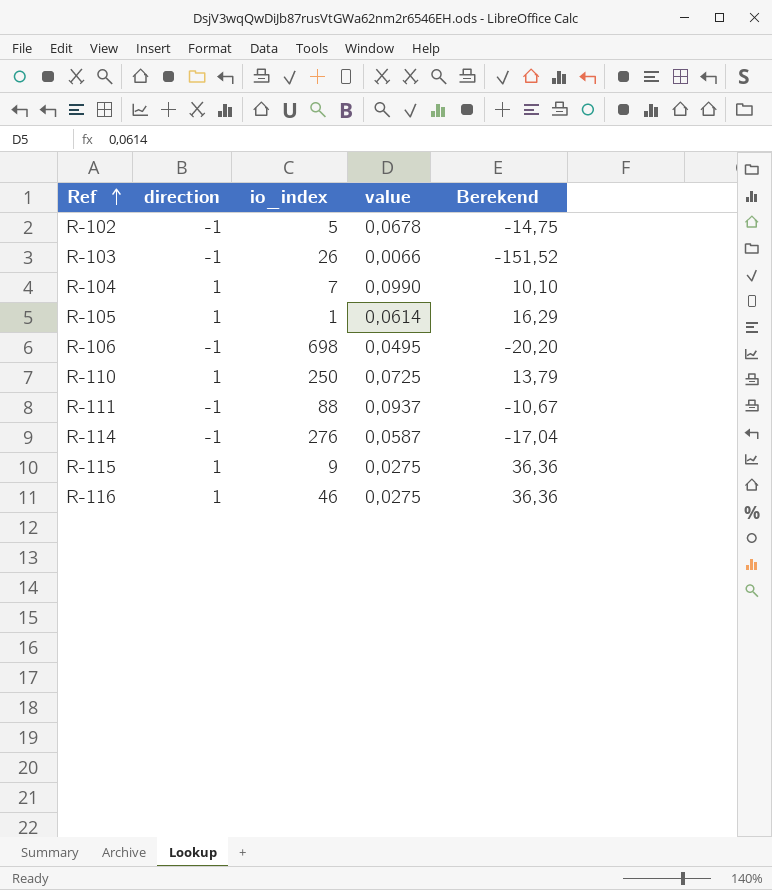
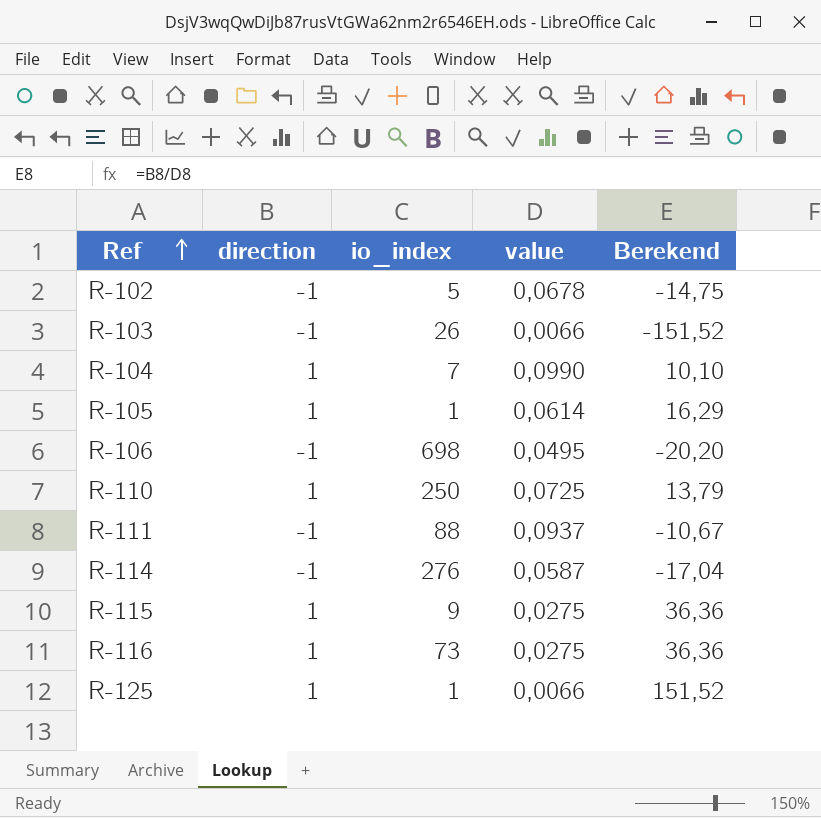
R-116 | io_index: 46 -> 73
row R-125: none -> 1 | 1 | 0,0066 | 151,52

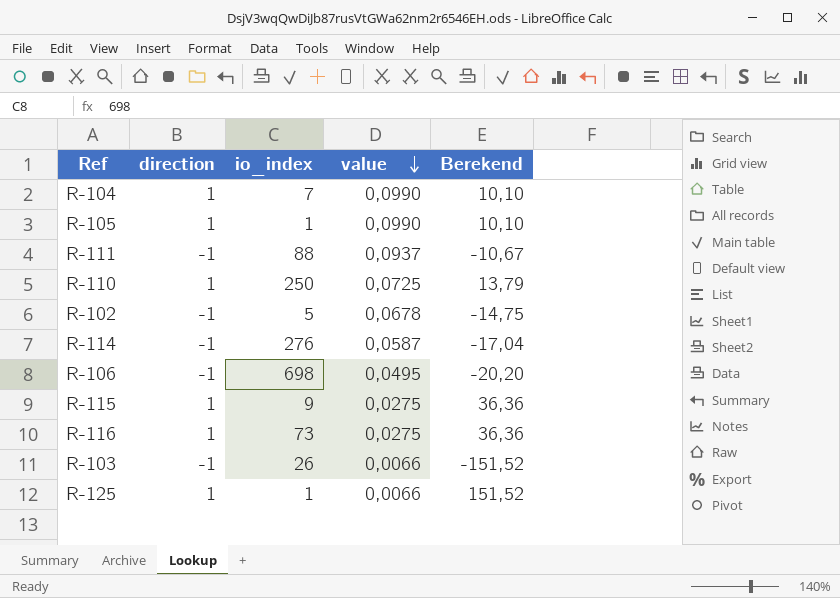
row order: Ref ascending -> value descending
R-105 | value: 0,0614 -> 0,0990
R-105 | Berekend: 16,29 -> 10,10

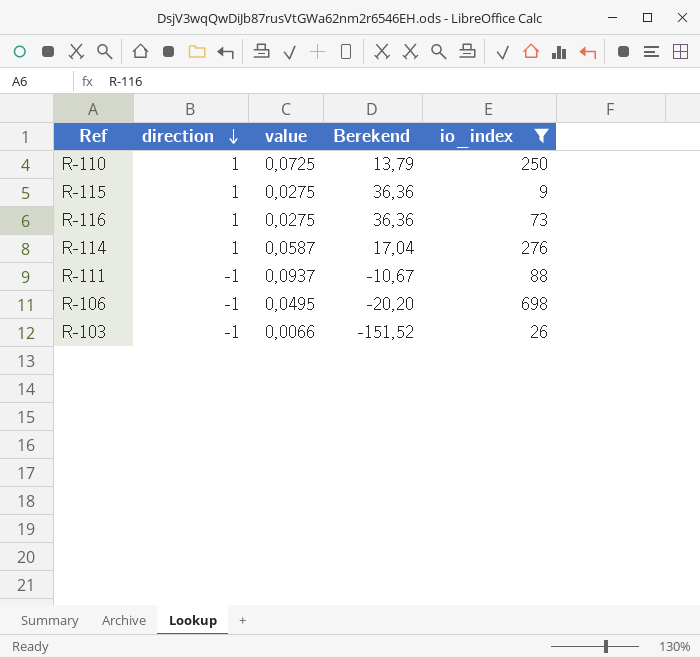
filter: none -> io_index >= 9
row order: value descending -> direction descending
column io_index | position: 3 -> 5
R-114 | direction: -1 -> 1
R-114 | Berekend: -17,04 -> 17,04

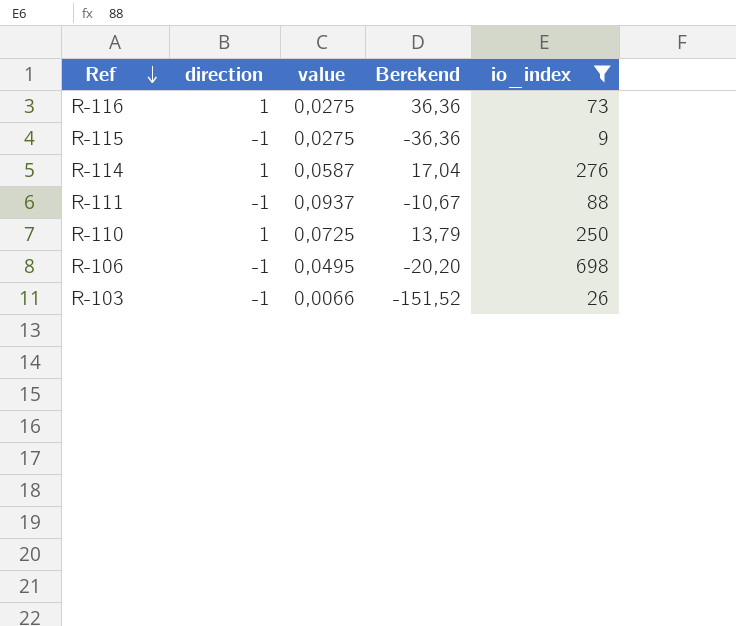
row order: direction descending -> Ref descending
R-115 | direction: 1 -> -1
R-115 | Berekend: 36,36 -> -36,36

